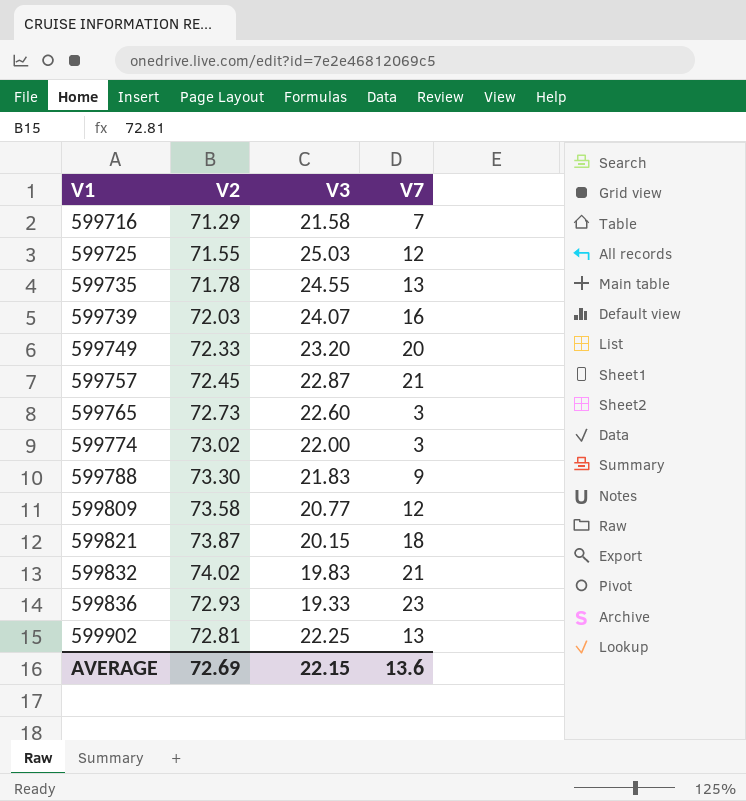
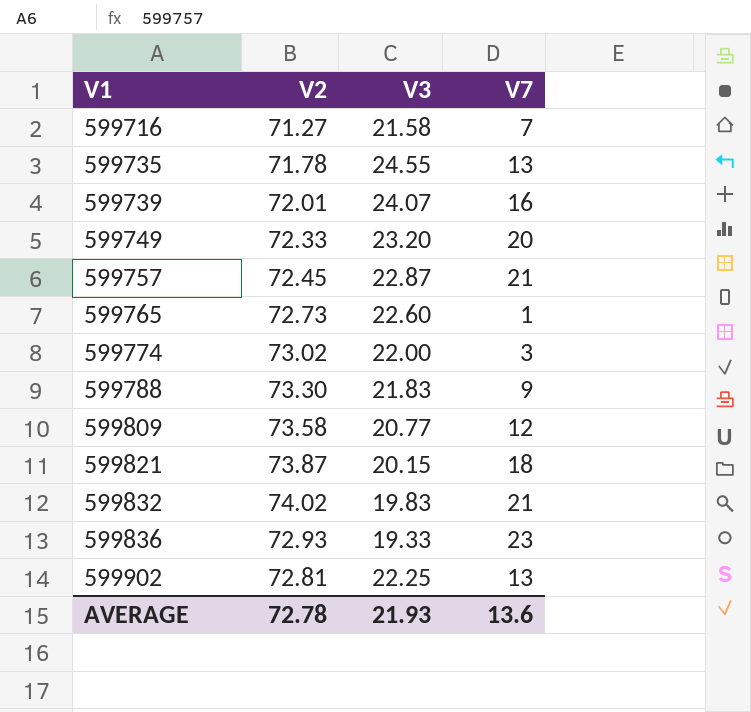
row 599725: 71.55 | 25.03 | 12 -> none
599716 | V2: 71.29 -> 71.27
599739 | V2: 72.03 -> 72.01
599765 | V7: 3 -> 1
AVERAGE | V2: 72.69 -> 72.78
AVERAGE | V3: 22.15 -> 21.93

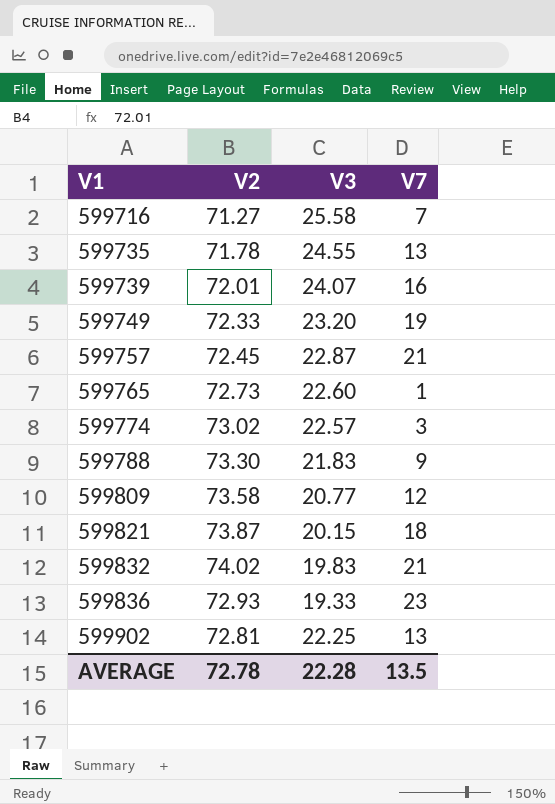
599716 | V3: 21.58 -> 25.58
599749 | V7: 20 -> 19
599774 | V3: 22.00 -> 22.57
AVERAGE | V3: 21.93 -> 22.28
AVERAGE | V7: 13.6 -> 13.5

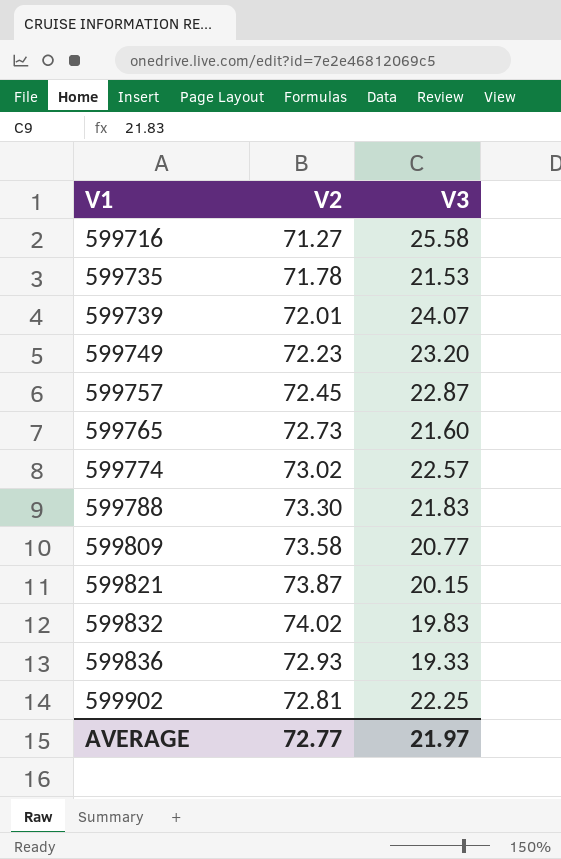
column V7 | position: 4 -> none
599735 | V3: 24.55 -> 21.53
599749 | V2: 72.33 -> 72.23
599765 | V3: 22.60 -> 21.60
AVERAGE | V2: 72.78 -> 72.77
AVERAGE | V3: 22.28 -> 21.97

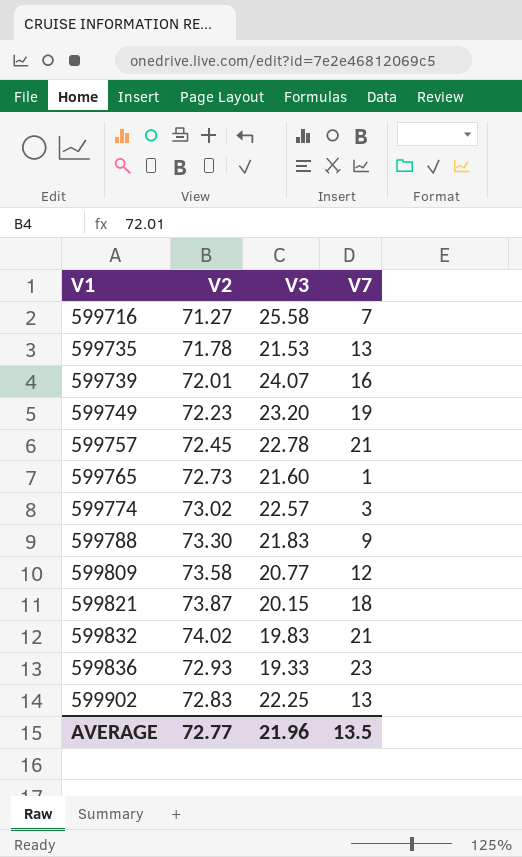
column V7 | position: none -> 4
599757 | V3: 22.87 -> 22.78
599902 | V2: 72.81 -> 72.83
AVERAGE | V3: 21.97 -> 21.96

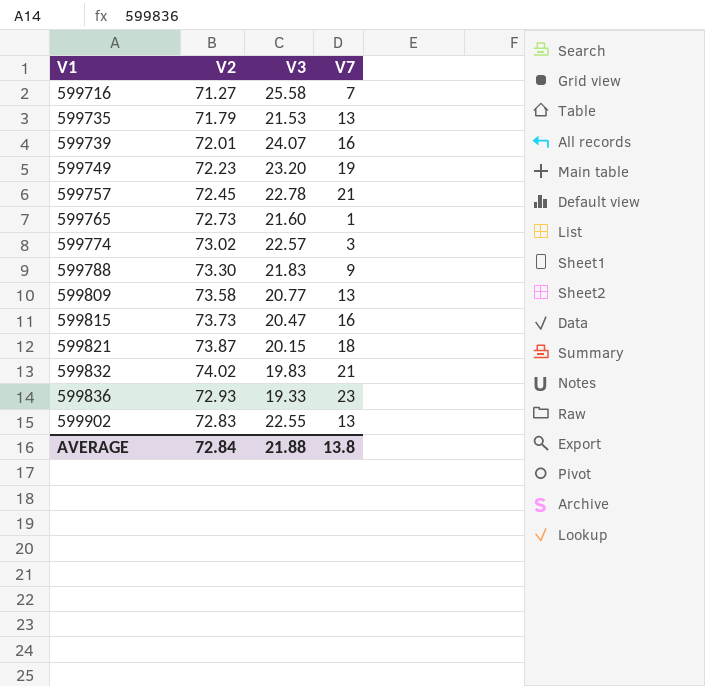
599735 | V2: 71.78 -> 71.79
599809 | V7: 12 -> 13
row 599815: none -> 73.73 | 20.47 | 16
599902 | V3: 22.25 -> 22.55
AVERAGE | V2: 72.77 -> 72.84
AVERAGE | V3: 21.96 -> 21.88
AVERAGE | V7: 13.5 -> 13.8

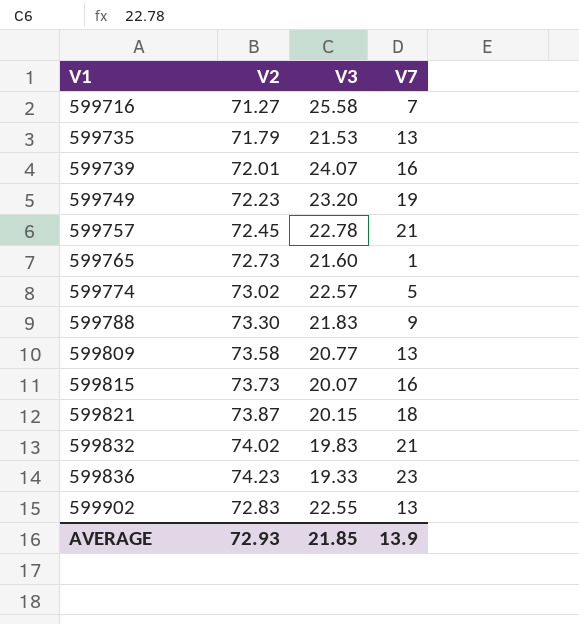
599774 | V7: 3 -> 5
599815 | V3: 20.47 -> 20.07
599836 | V2: 72.93 -> 74.23
AVERAGE | V2: 72.84 -> 72.93
AVERAGE | V3: 21.88 -> 21.85
AVERAGE | V7: 13.8 -> 13.9

